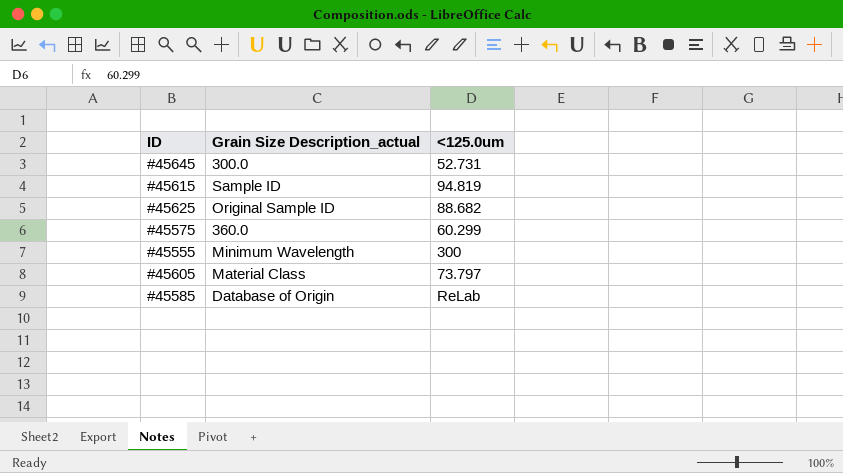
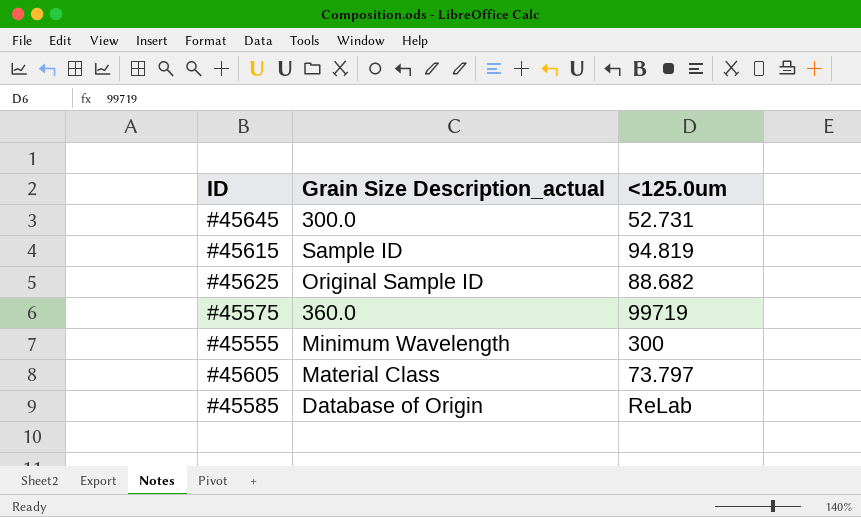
#45575 | <125.0um: 60.299 -> 99719

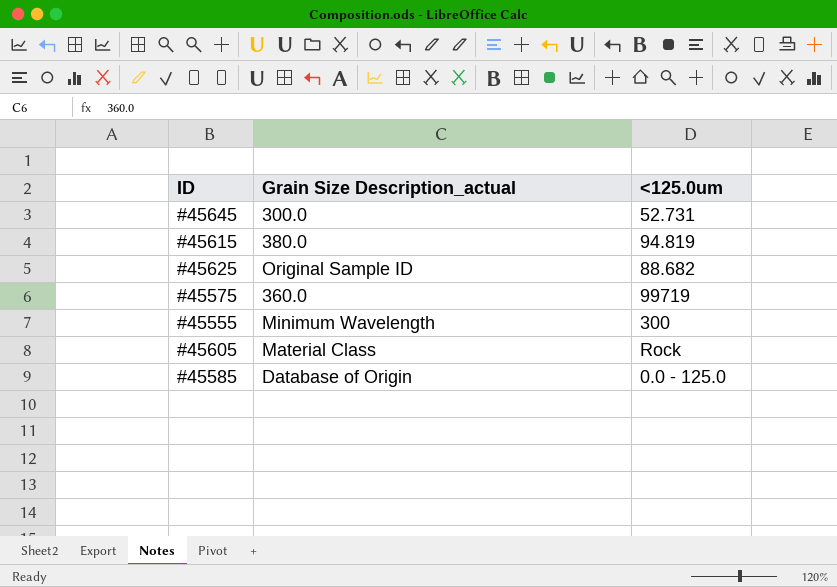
#45615 | Grain Size Description_actual: Sample ID -> 380.0
#45605 | <125.0um: 73.797 -> Rock
#45585 | <125.0um: ReLab -> 0.0 - 125.0

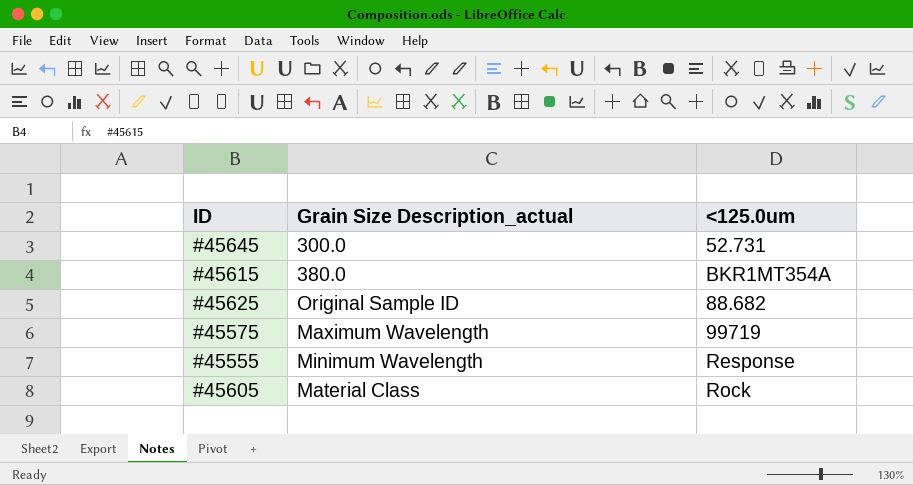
row #45585: Database of Origin | 0.0 - 125.0 -> none
#45615 | <125.0um: 94.819 -> BKR1MT354A
#45575 | Grain Size Description_actual: 360.0 -> Maximum Wavelength
#45555 | <125.0um: 300 -> Response

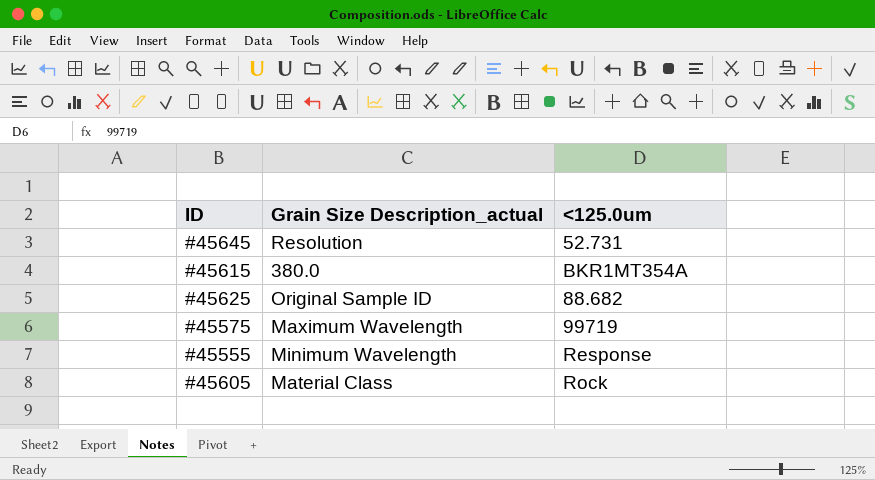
#45645 | Grain Size Description_actual: 300.0 -> Resolution

